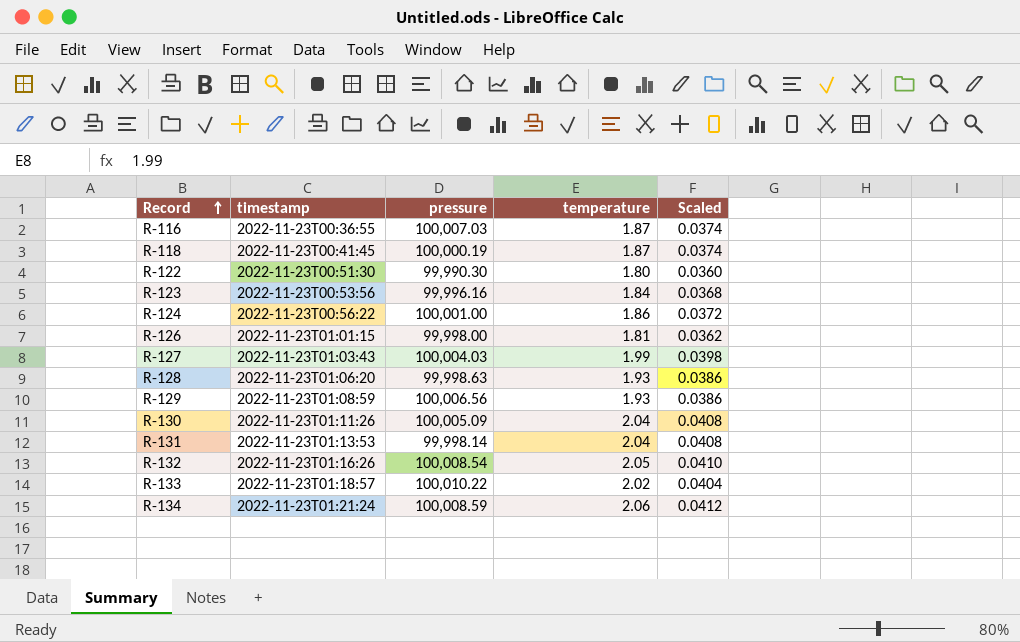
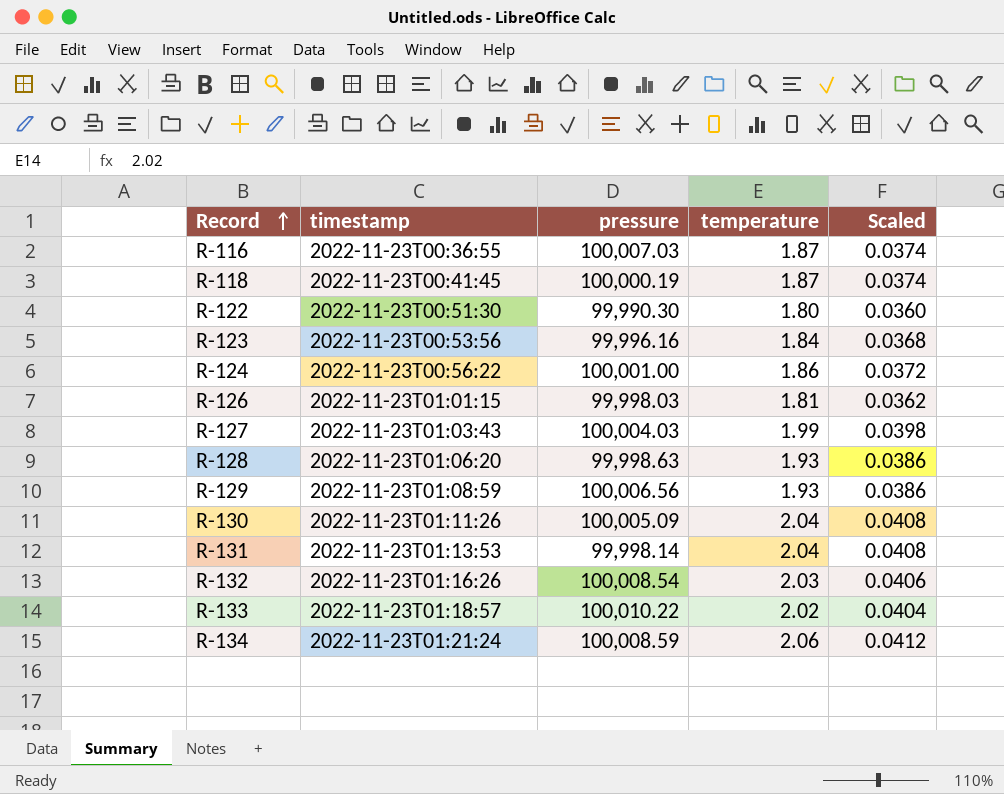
R-126 | pressure: 99,998.00 -> 99,998.03
R-132 | temperature: 2.05 -> 2.03
R-132 | Scaled: 0.0410 -> 0.0406

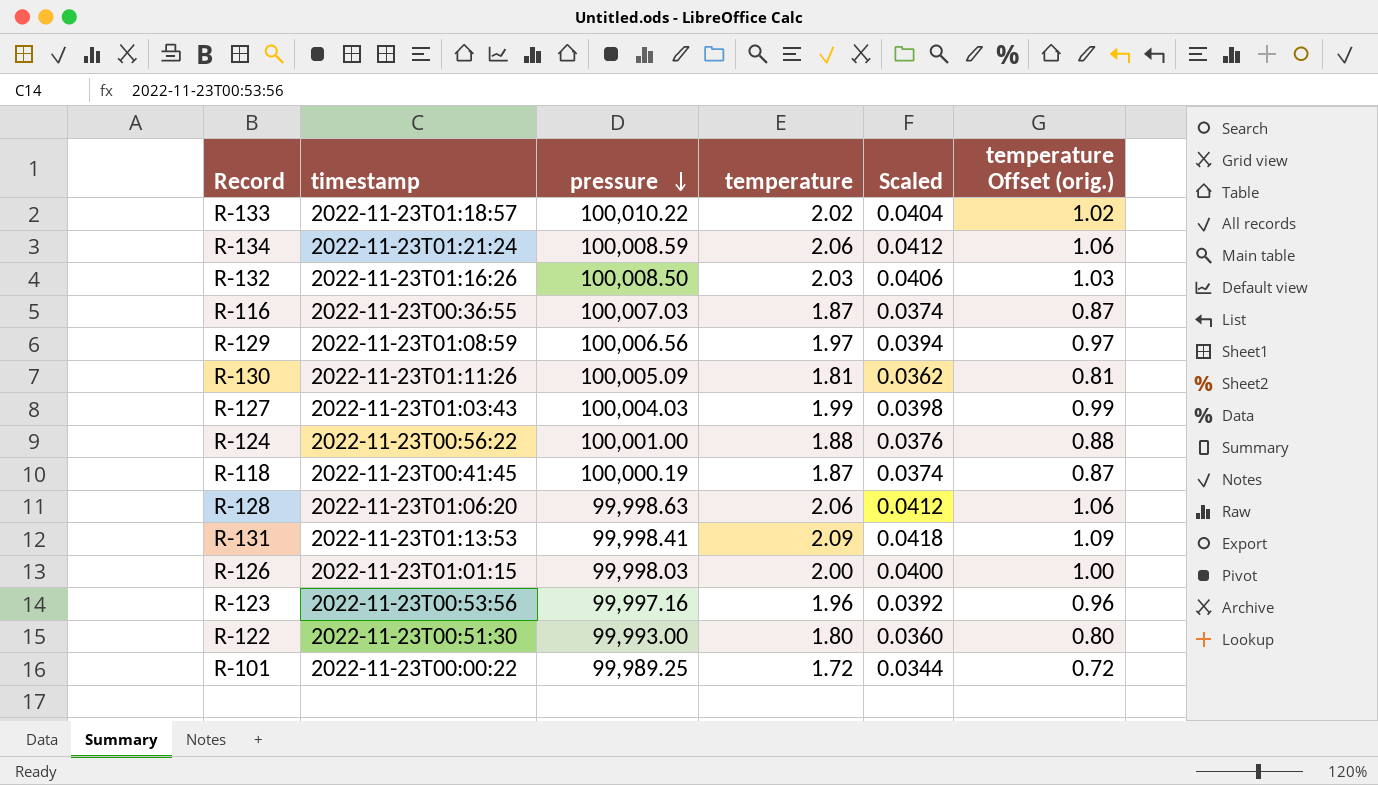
row order: Record ascending -> pressure descending
column temperature Offset (orig.) | formula: none -> [temperature] - 1
R-132 | pressure: 100,008.54 -> 100,008.50
R-129 | temperature: 1.93 -> 1.97
R-129 | Scaled: 0.0386 -> 0.0394
R-130 | temperature: 2.04 -> 1.81
R-130 | Scaled: 0.0408 -> 0.0362
R-124 | temperature: 1.86 -> 1.88
R-124 | Scaled: 0.0372 -> 0.0376
R-128 | temperature: 1.93 -> 2.06
R-128 | Scaled: 0.0386 -> 0.0412
R-131 | pressure: 99,998.14 -> 99,998.41
R-131 | temperature: 2.04 -> 2.09
R-131 | Scaled: 0.0408 -> 0.0418
R-126 | temperature: 1.81 -> 2.00
R-126 | Scaled: 0.0362 -> 0.0400
R-123 | pressure: 99,996.16 -> 99,997.16
R-123 | temperature: 1.84 -> 1.96
R-123 | Scaled: 0.0368 -> 0.0392
R-122 | pressure: 99,990.30 -> 99,993.00
row R-101: none -> 2022-11-23T00:00:22 | 99,989.25 | 1.72 | 0.0344 | 0.72

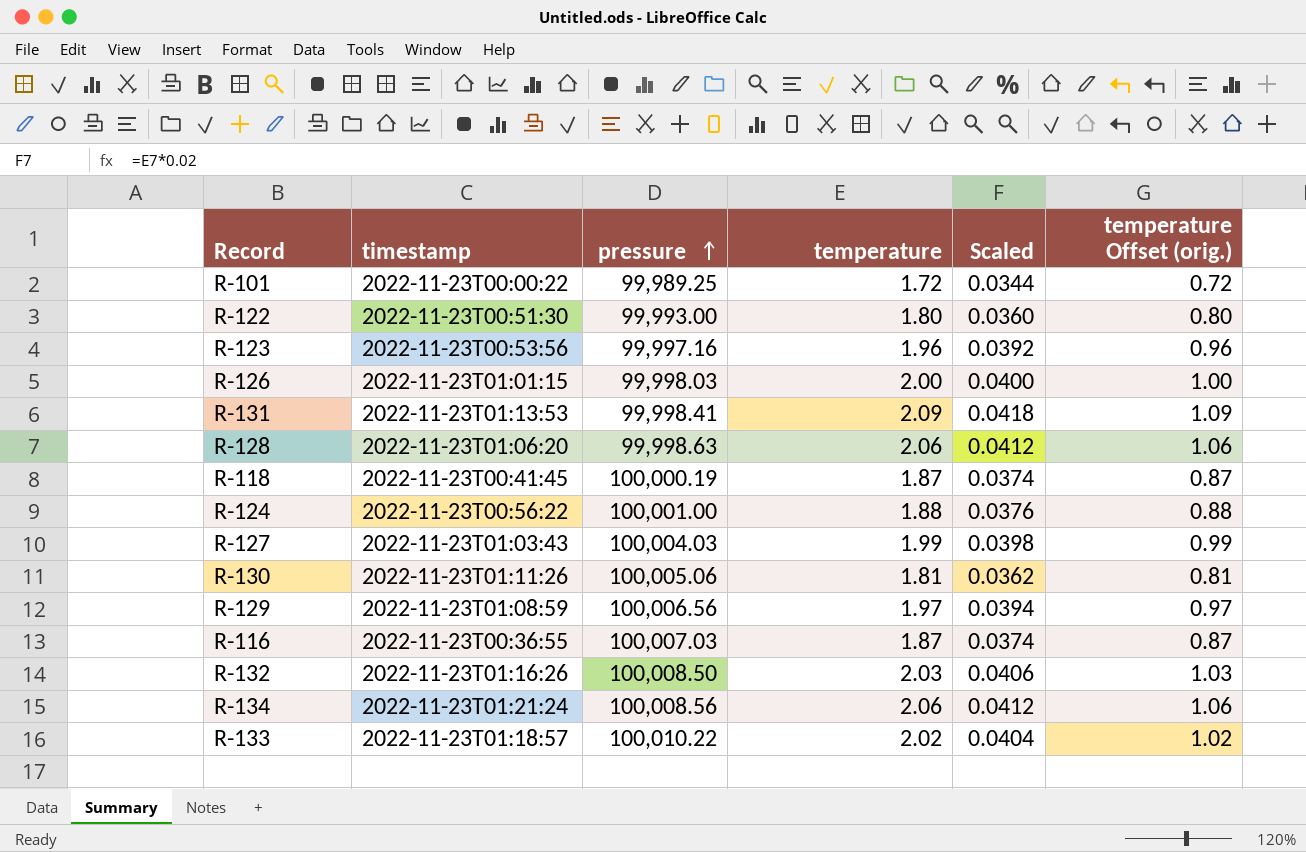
row order: pressure descending -> pressure ascending
R-130 | pressure: 100,005.09 -> 100,005.06
R-134 | pressure: 100,008.59 -> 100,008.56

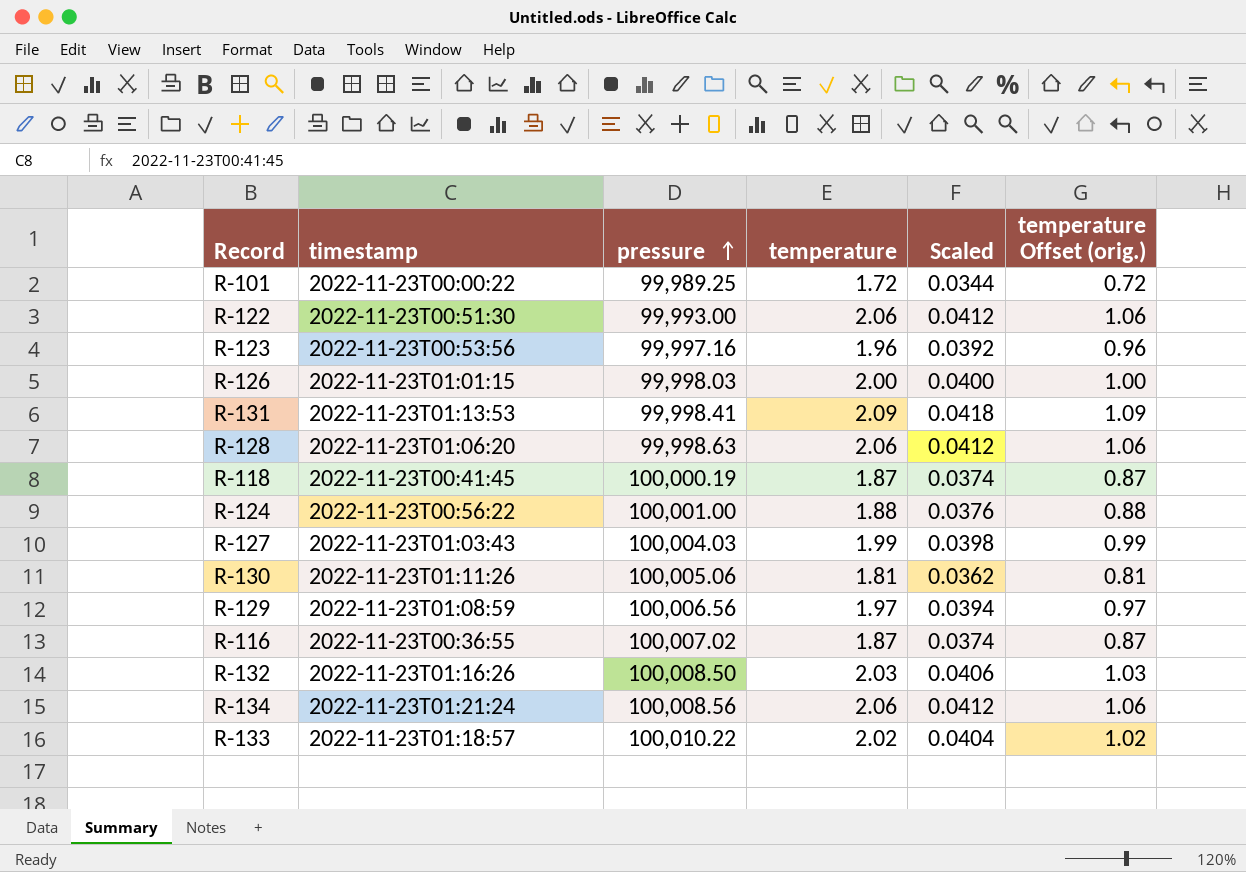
R-122 | temperature: 1.80 -> 2.06
R-122 | Scaled: 0.0360 -> 0.0412
R-122 | temperature Offset (orig.): 0.80 -> 1.06
R-116 | pressure: 100,007.03 -> 100,007.02

